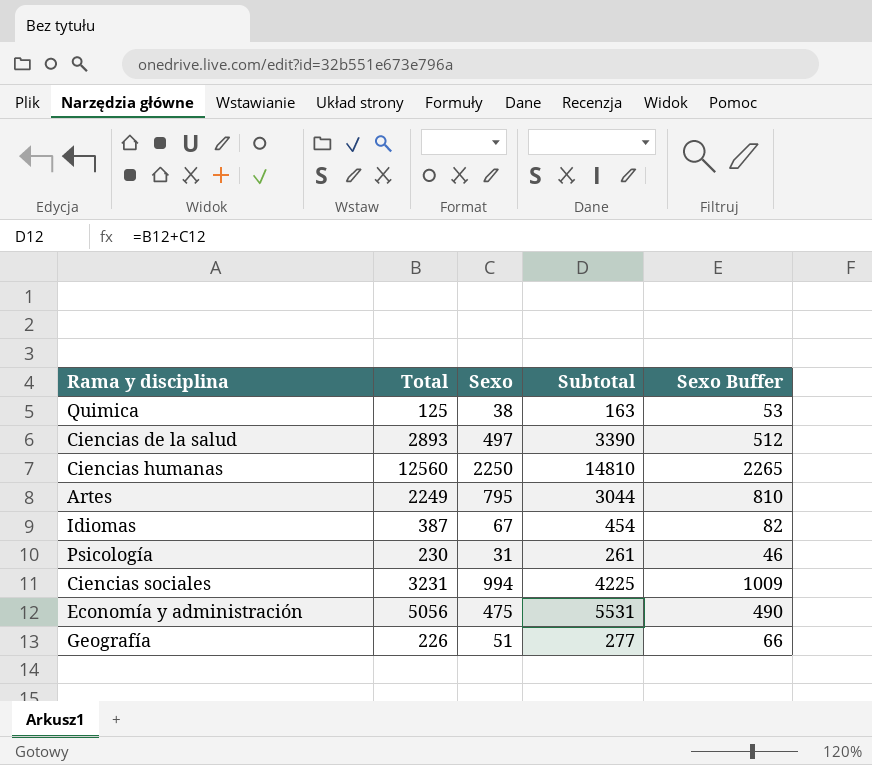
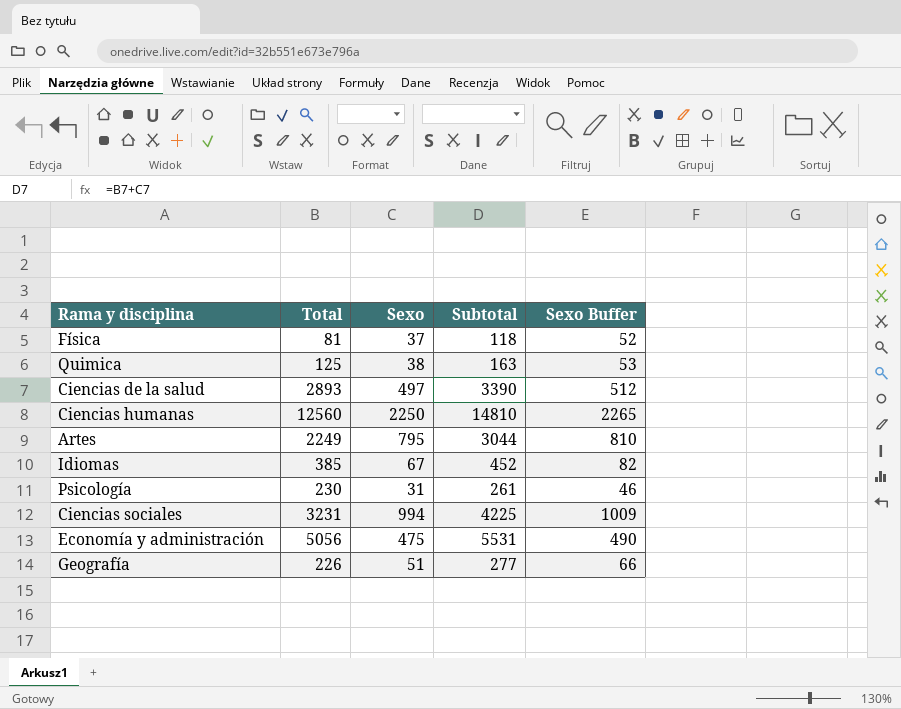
row Física: none -> 81 | 37 | 118 | 52
Idiomas | Total: 387 -> 385
Idiomas | Subtotal: 454 -> 452

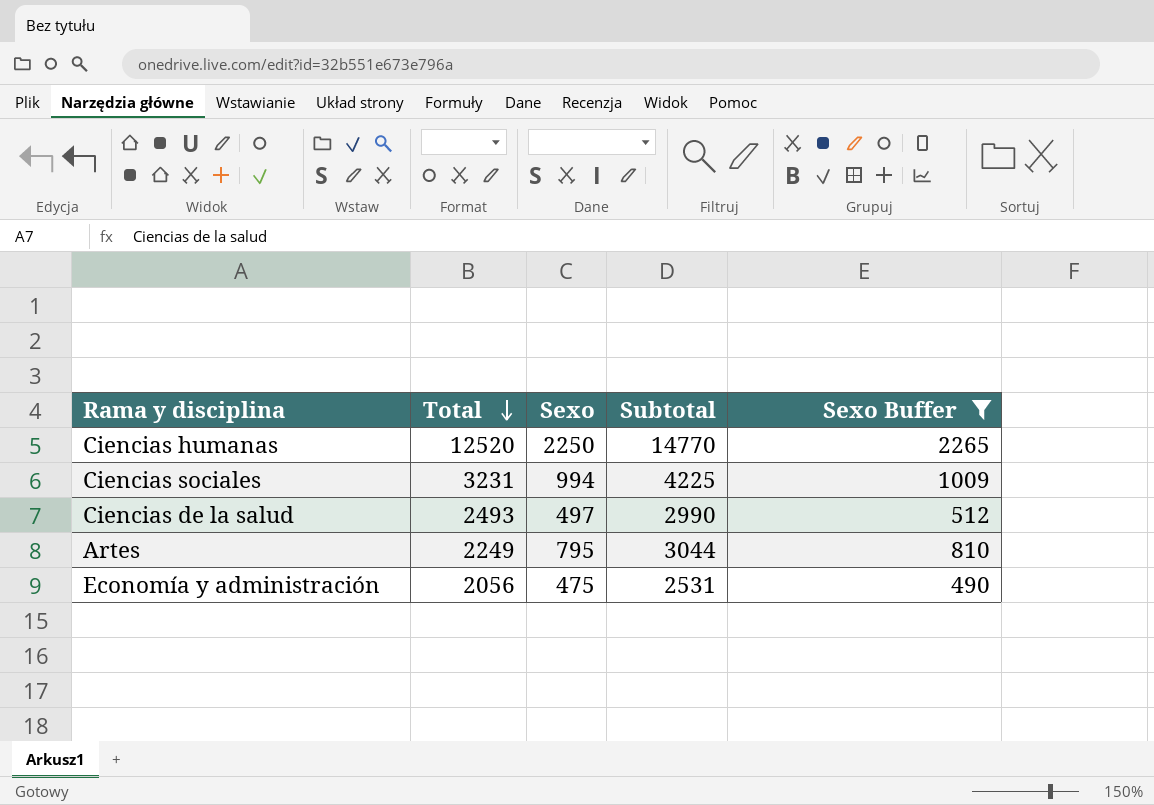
filter: none -> Sexo Buffer >= 490
row order: none -> Total descending
Ciencias humanas | Total: 12560 -> 12520
Ciencias humanas | Subtotal: 14810 -> 14770
Ciencias de la salud | Total: 2893 -> 2493
Ciencias de la salud | Subtotal: 3390 -> 2990
Economía y administración | Total: 5056 -> 2056
Economía y administración | Subtotal: 5531 -> 2531

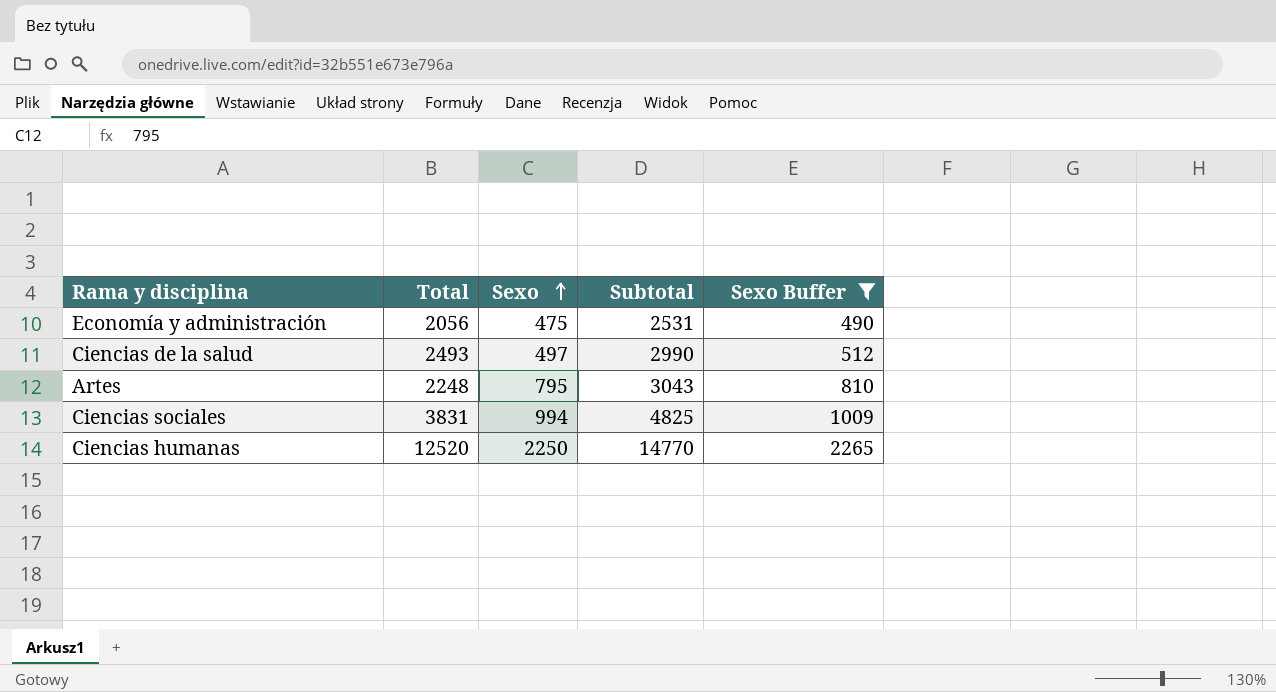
row order: Total descending -> Sexo ascending
Artes | Total: 2249 -> 2248
Artes | Subtotal: 3044 -> 3043
Ciencias sociales | Total: 3231 -> 3831
Ciencias sociales | Subtotal: 4225 -> 4825

